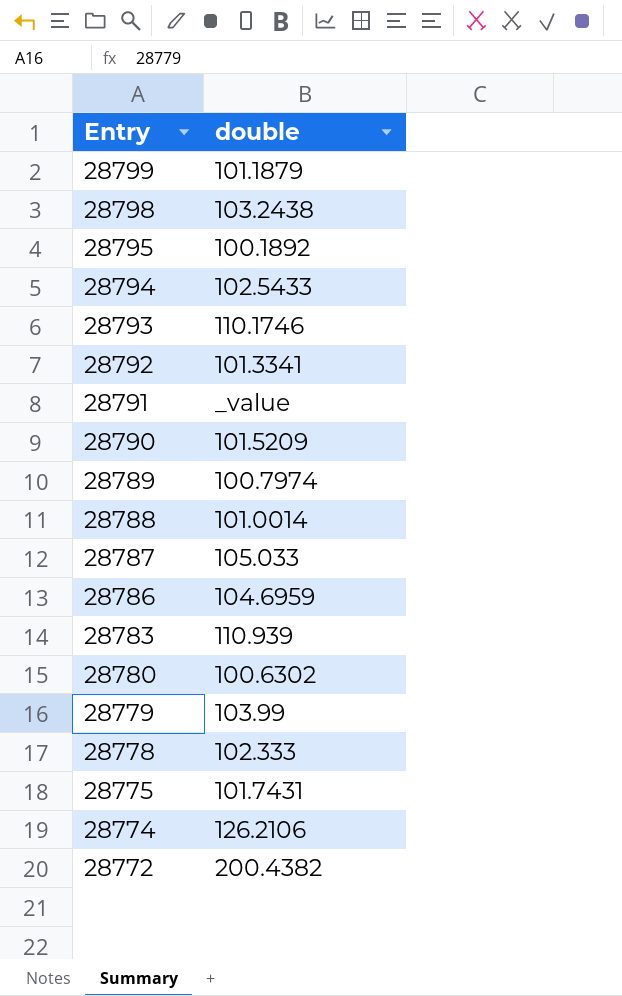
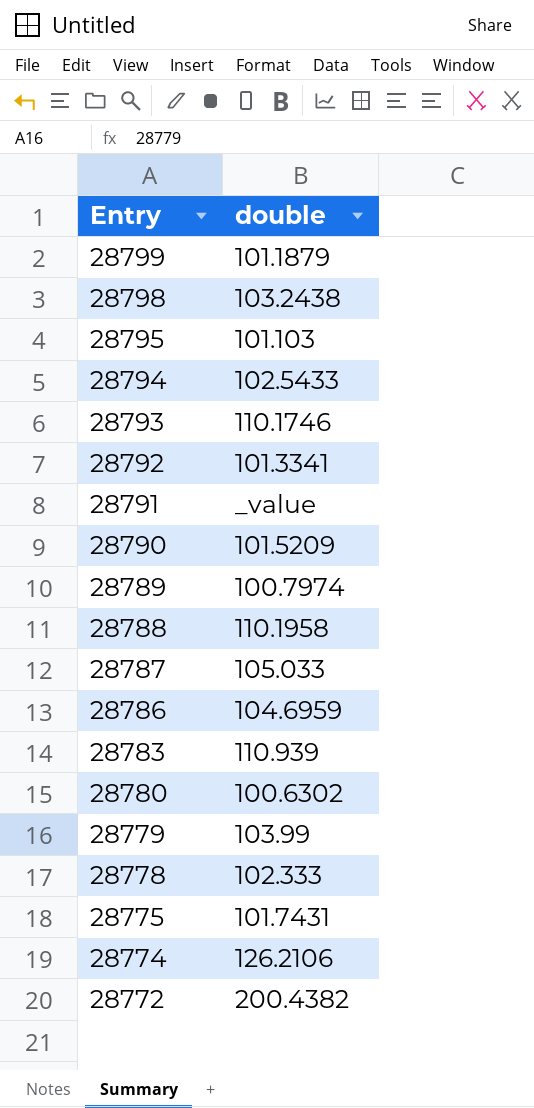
28795 | double: 100.1892 -> 101.103
28788 | double: 101.0014 -> 110.1958

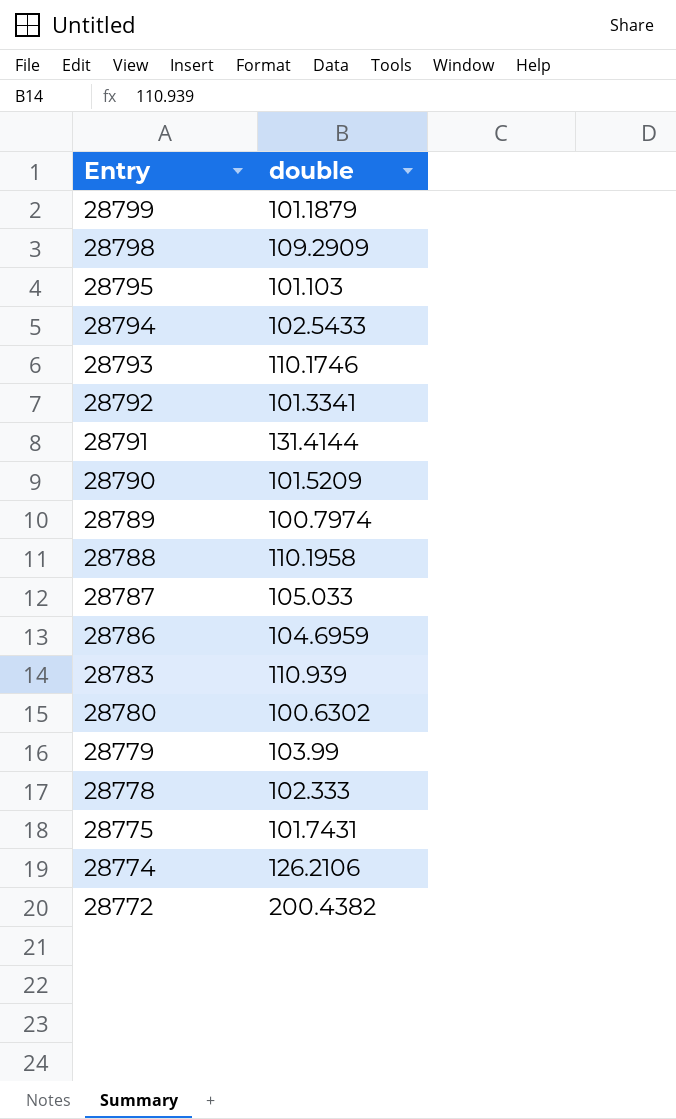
28798 | double: 103.2438 -> 109.2909
28791 | double: _value -> 131.4144

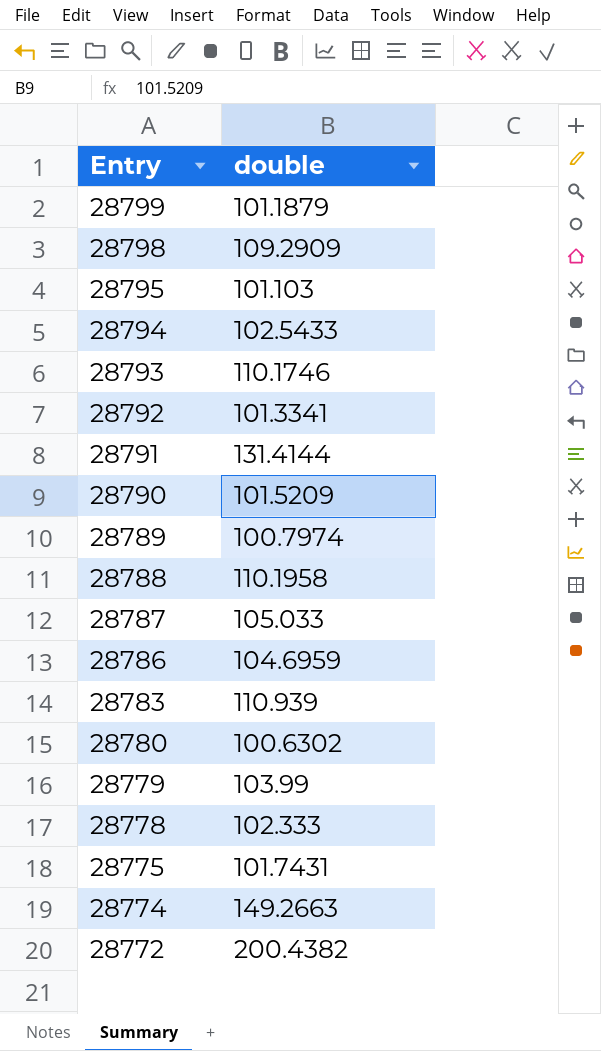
28774 | double: 126.2106 -> 149.2663

